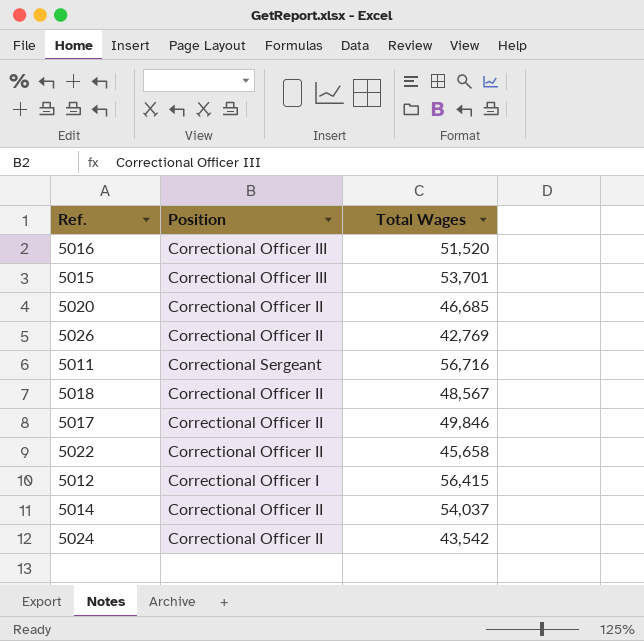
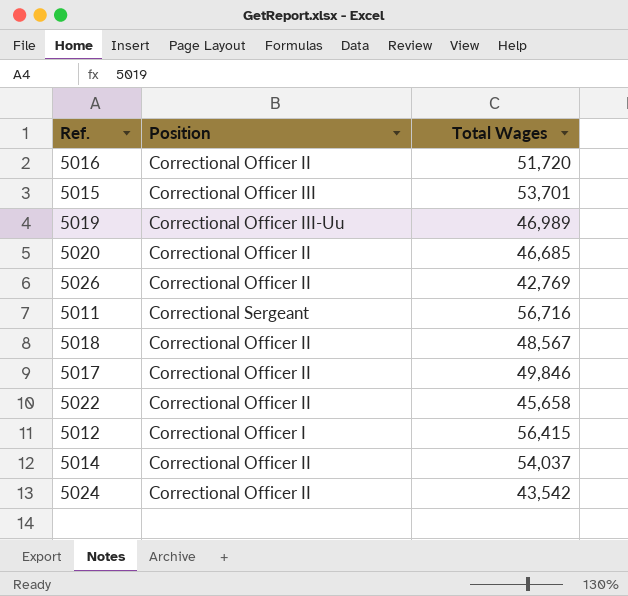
5016 | Position: Correctional Officer III -> Correctional Officer II
5016 | Total Wages: 51,520 -> 51,720
row 5019: none -> Correctional Officer III-Uu | 46,989

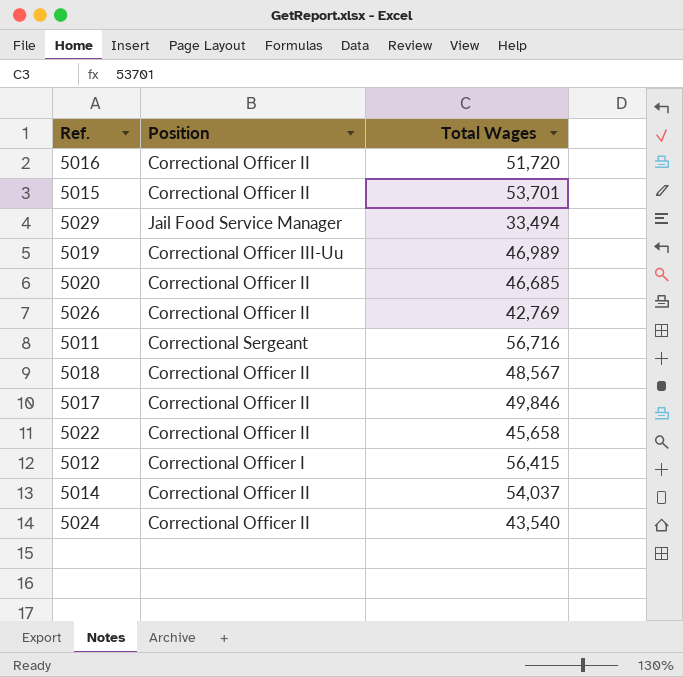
5015 | Position: Correctional Officer III -> Correctional Officer II
row 5029: none -> Jail Food Service Manager | 33,494
5024 | Total Wages: 43,542 -> 43,540

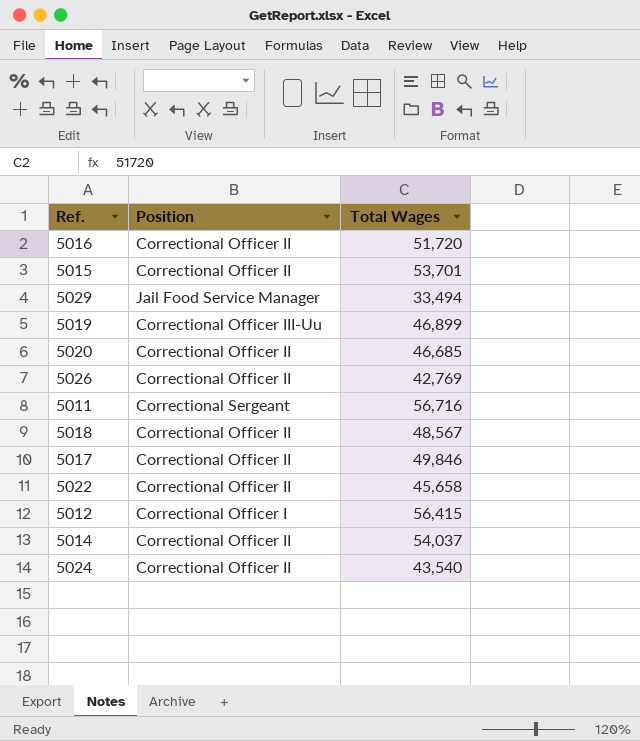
5019 | Total Wages: 46,989 -> 46,899

